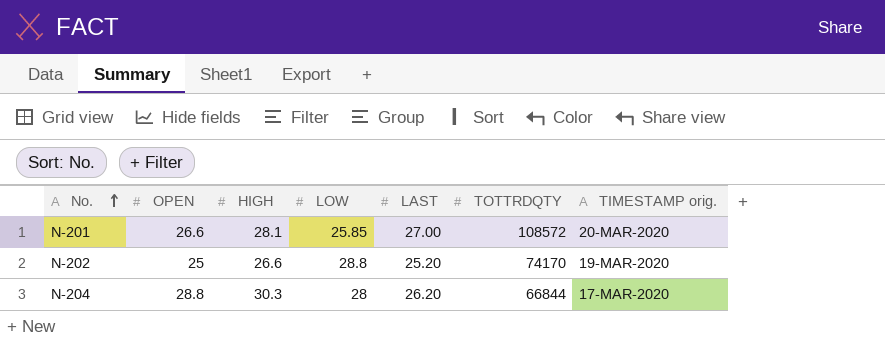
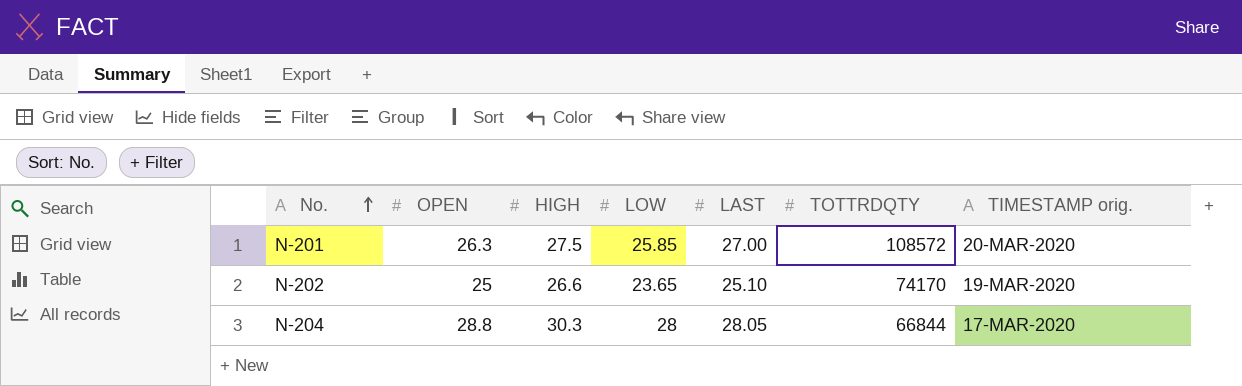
N-201 | OPEN: 26.6 -> 26.3
N-201 | HIGH: 28.1 -> 27.5
N-202 | LOW: 28.8 -> 23.65
N-202 | LAST: 25.20 -> 25.10
N-204 | LAST: 26.20 -> 28.05

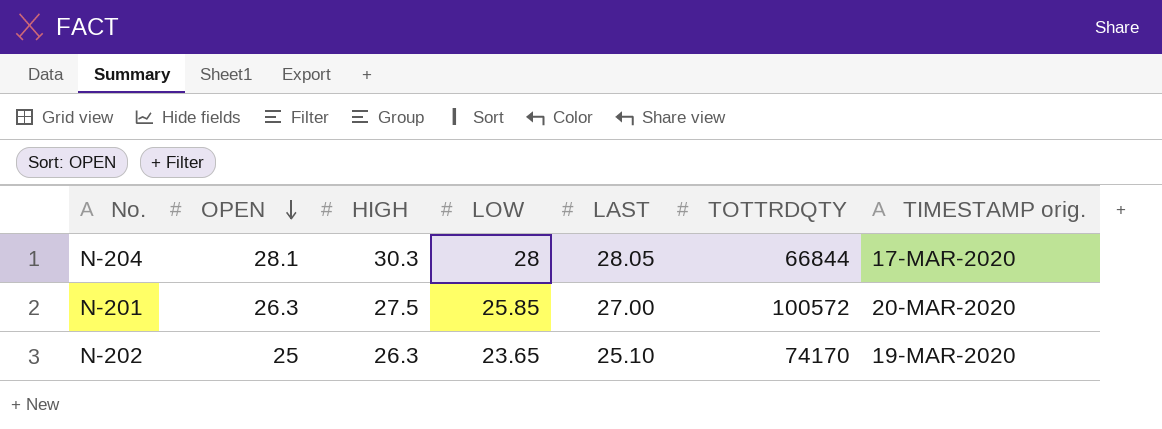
row order: No. ascending -> OPEN descending
N-204 | OPEN: 28.8 -> 28.1
N-201 | TOTTRDQTY: 108572 -> 100572
N-202 | HIGH: 26.6 -> 26.3

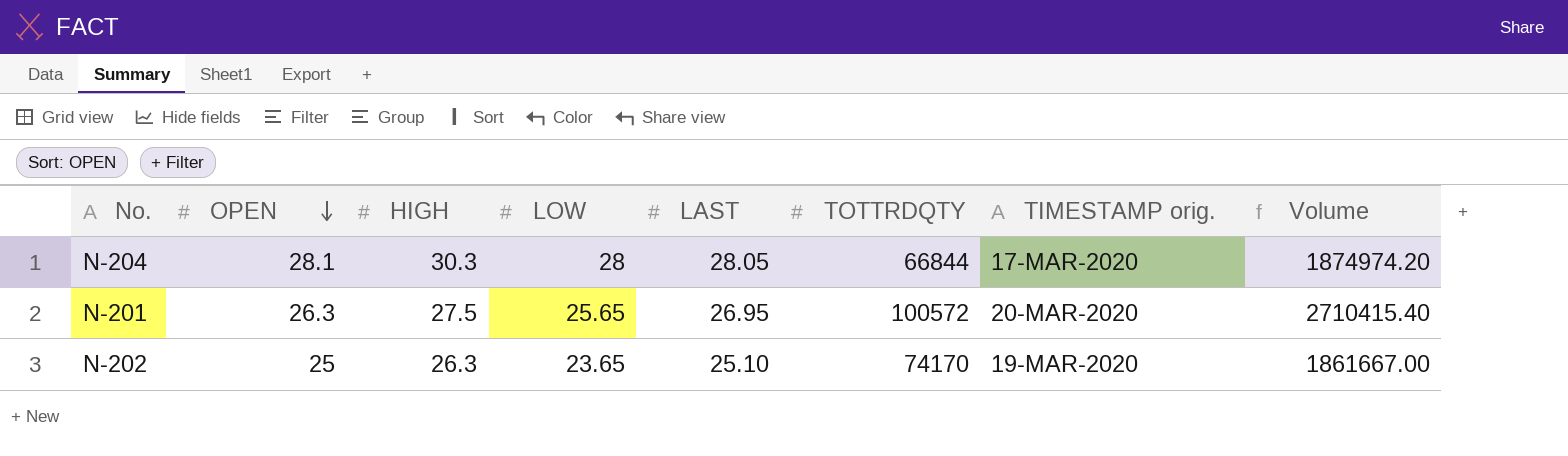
column Volume | formula: none -> [LAST] * [TOTTRDQTY]
N-201 | LOW: 25.85 -> 25.65
N-201 | LAST: 27.00 -> 26.95

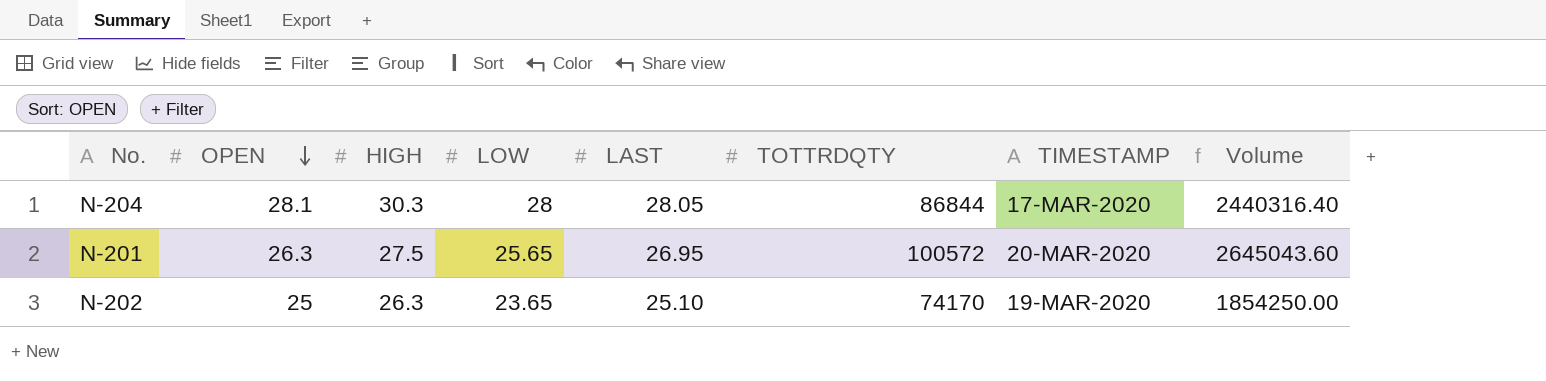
column name: TIMESTAMP orig. -> TIMESTAMP
column Volume | formula: [LAST] * [TOTTRDQTY] -> [OPEN] * [TOTTRDQTY]
N-204 | TOTTRDQTY: 66844 -> 86844

